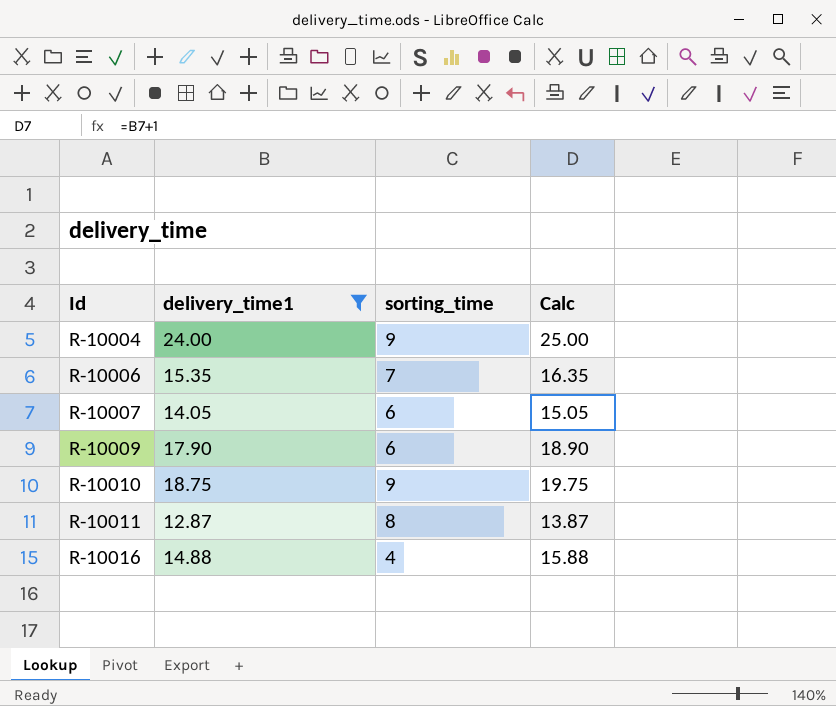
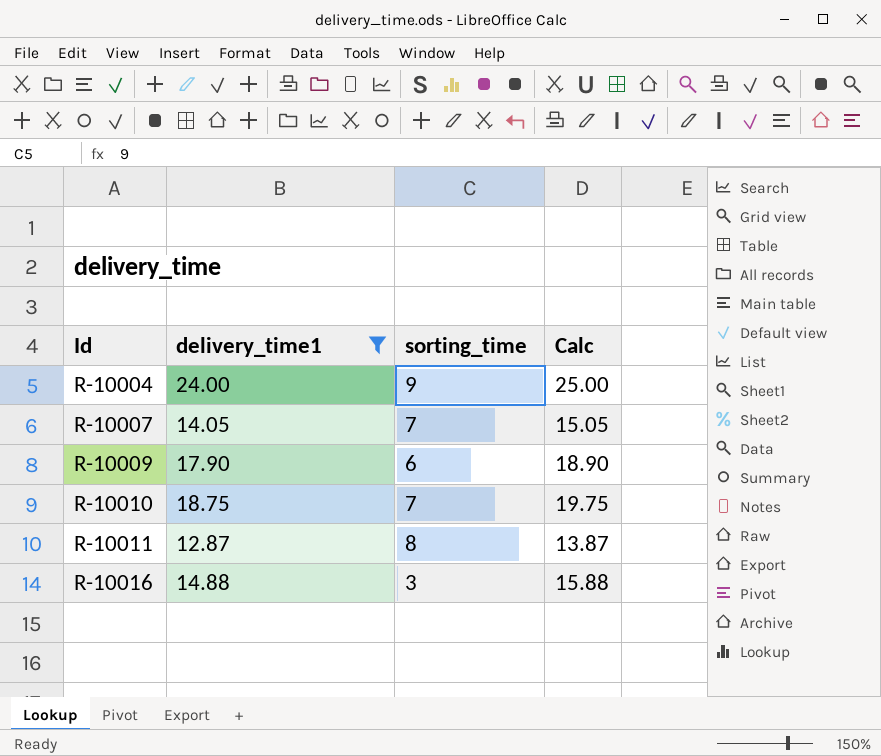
row R-10006: 15.35 | 7 | 16.35 -> none
R-10007 | sorting_time: 6 -> 7
R-10010 | sorting_time: 9 -> 7
R-10016 | sorting_time: 4 -> 3

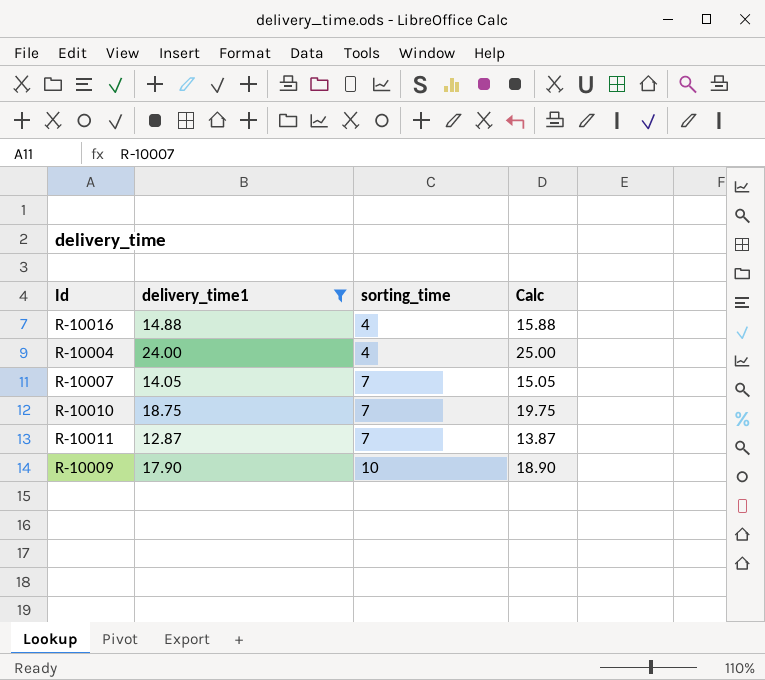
row order: Id ascending -> sorting_time ascending
R-10016 | sorting_time: 3 -> 4
R-10004 | sorting_time: 9 -> 4
R-10011 | sorting_time: 8 -> 7
R-10009 | sorting_time: 6 -> 10

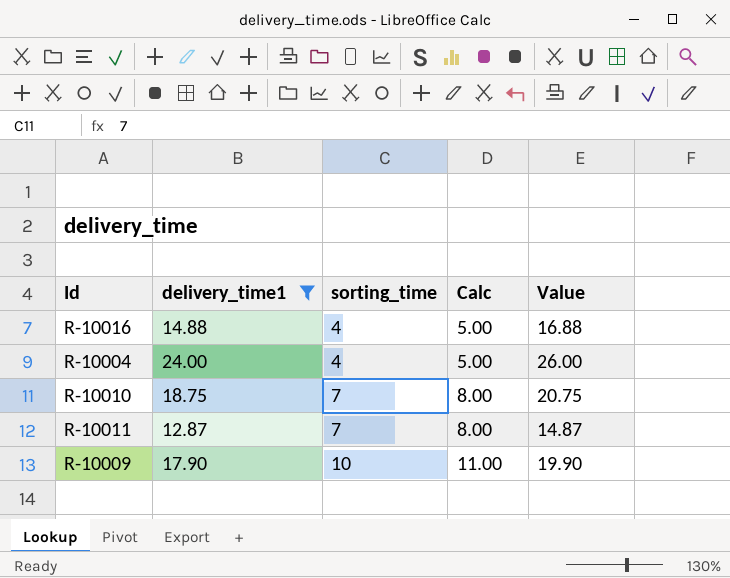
column Calc | formula: [delivery_time1] + 1 -> [sorting_time] + 1
column Value | formula: none -> [delivery_time1] + 2
row R-10007: 14.05 | 7 | 15.05 -> none

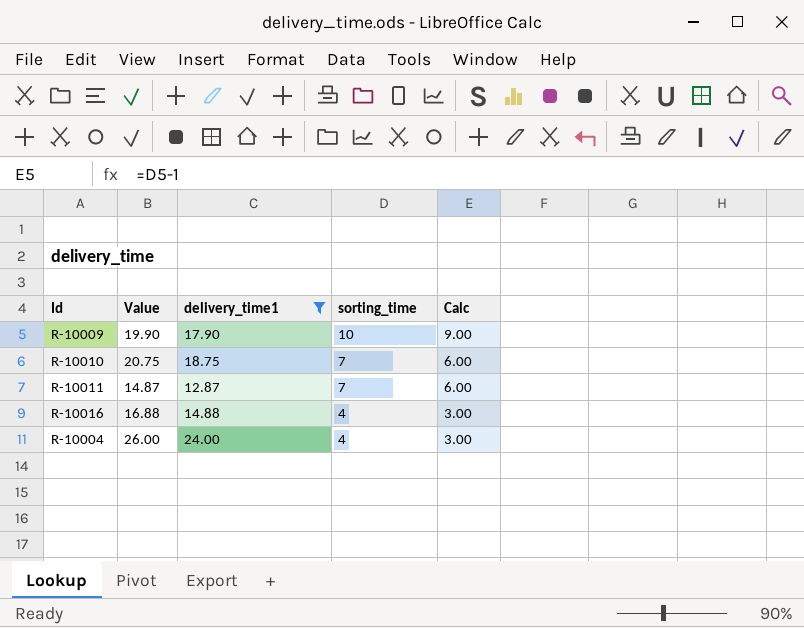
row order: sorting_time ascending -> sorting_time descending
column Value | position: 5 -> 2
column Calc | formula: [sorting_time] + 1 -> [sorting_time] - 1

